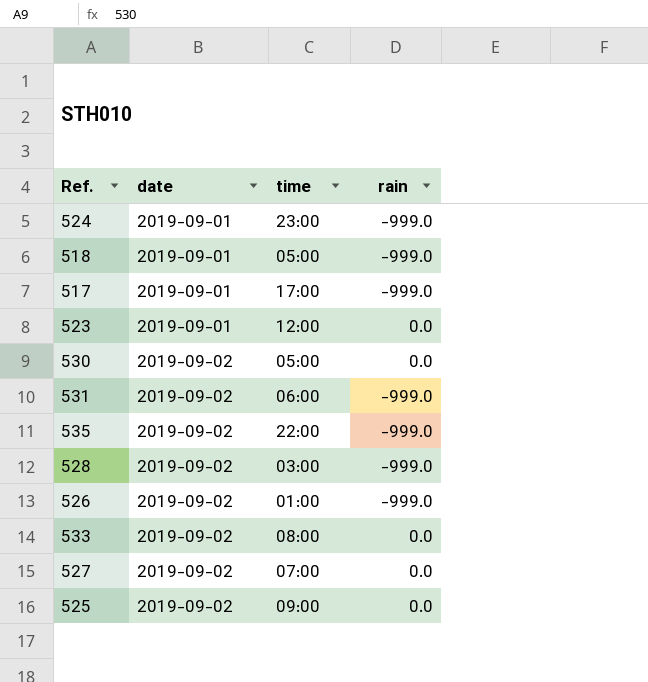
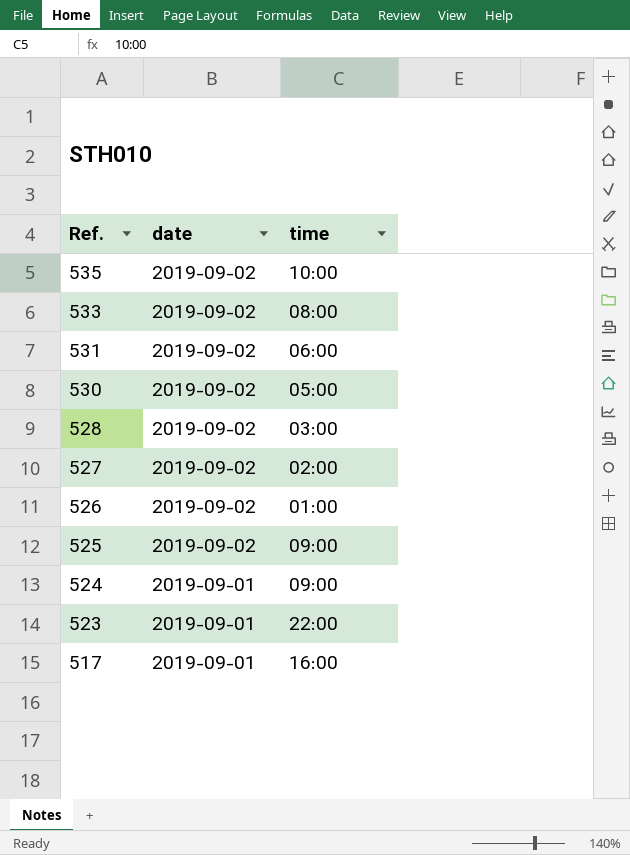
row order: date ascending -> Ref. descending
column rain | position: 4 -> none
row 518: 2019-09-01 | 05:00 | -999.0 -> none
535 | time: 22:00 -> 10:00
527 | time: 07:00 -> 02:00
524 | time: 23:00 -> 09:00
523 | time: 12:00 -> 22:00
517 | time: 17:00 -> 16:00

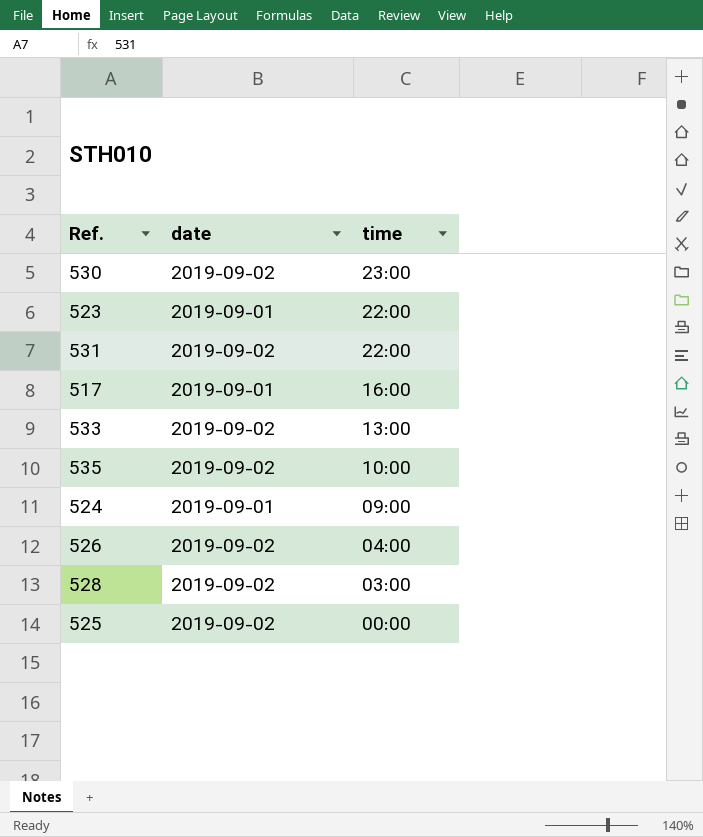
row order: Ref. descending -> time descending
row 527: 2019-09-02 | 02:00 -> none
530 | time: 05:00 -> 23:00
531 | time: 06:00 -> 22:00
533 | time: 08:00 -> 13:00
526 | time: 01:00 -> 04:00
525 | time: 09:00 -> 00:00

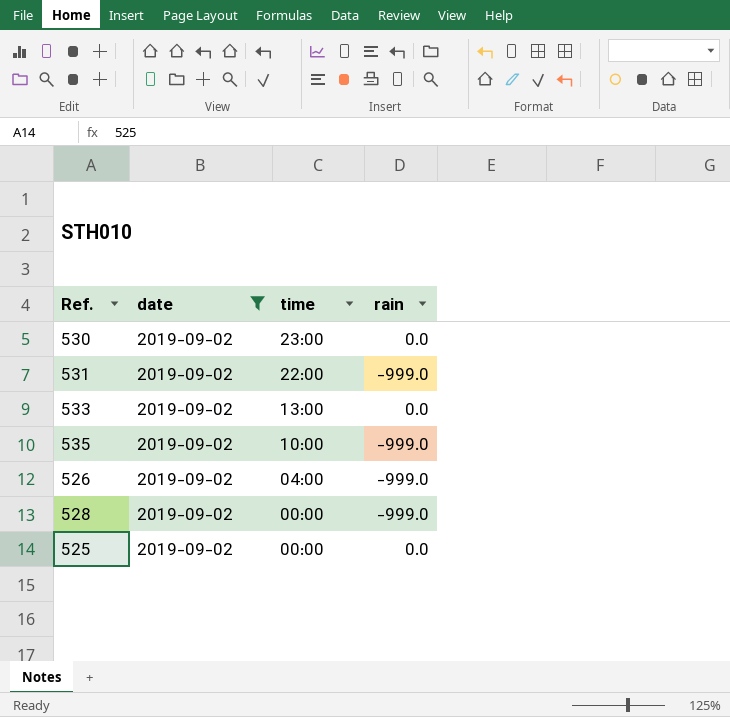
filter: none -> date = 2019-09-02
column rain | position: none -> 4
528 | time: 03:00 -> 00:00

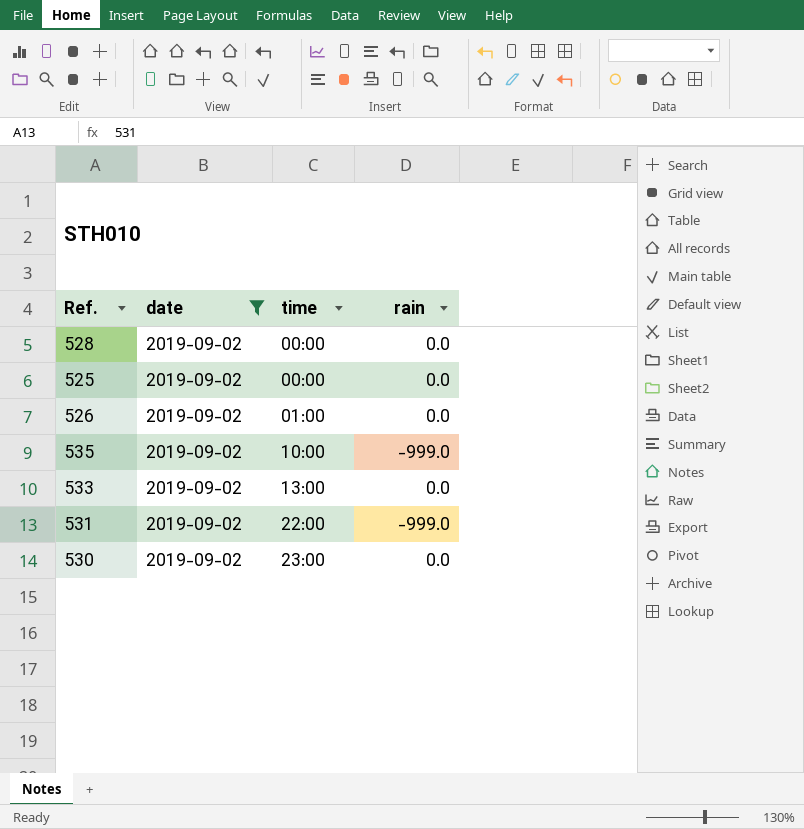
row order: time descending -> time ascending
528 | rain: -999.0 -> 0.0
526 | time: 04:00 -> 01:00
526 | rain: -999.0 -> 0.0

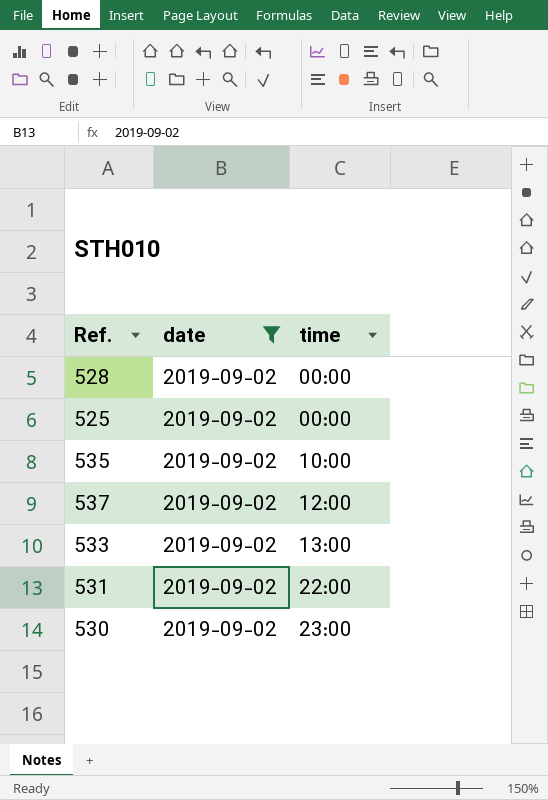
column rain | position: 4 -> none
row 526: 2019-09-02 | 01:00 | 0.0 -> none
row 537: none -> 2019-09-02 | 12:00

